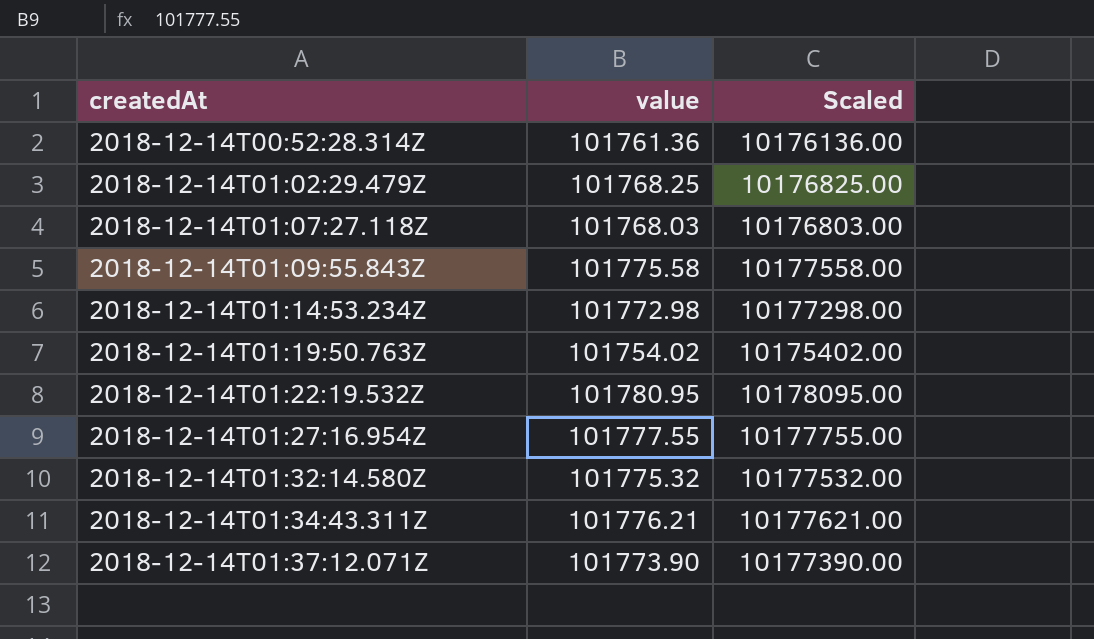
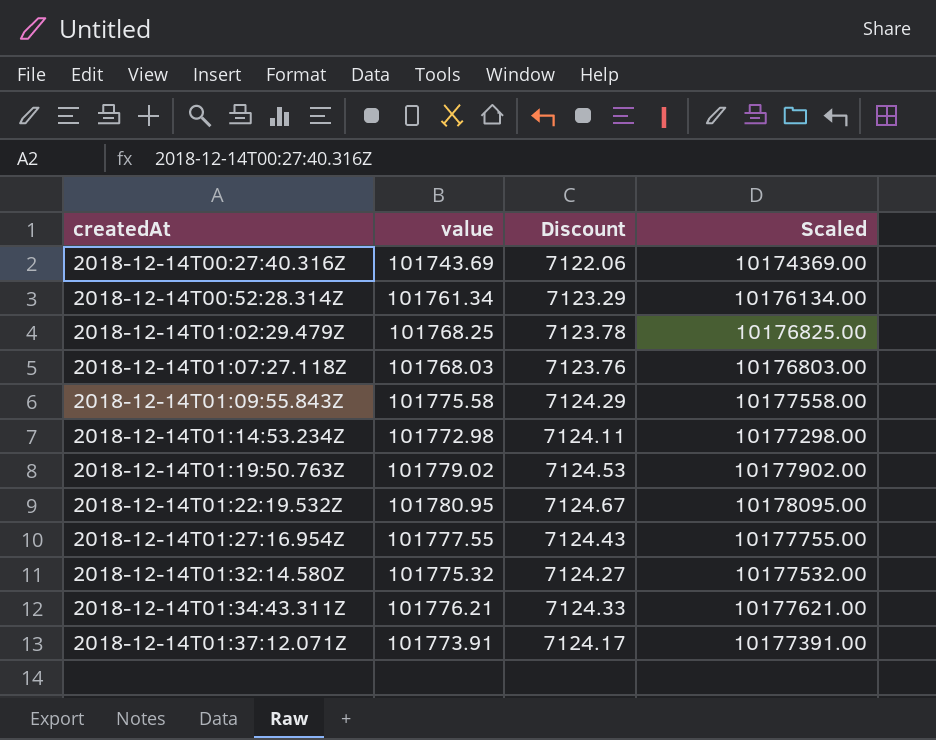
column Discount | formula: none -> [value] * 0.07
row 2018-12-14T00:27:40.316Z: none -> 101743.69 | 7122.06 | 10174369.00
2018-12-14T00:52:28.314Z | value: 101761.36 -> 101761.34
2018-12-14T00:52:28.314Z | Scaled: 10176136.00 -> 10176134.00
2018-12-14T01:19:50.763Z | value: 101754.02 -> 101779.02
2018-12-14T01:19:50.763Z | Scaled: 10175402.00 -> 10177902.00
2018-12-14T01:37:12.071Z | value: 101773.90 -> 101773.91
2018-12-14T01:37:12.071Z | Scaled: 10177390.00 -> 10177391.00

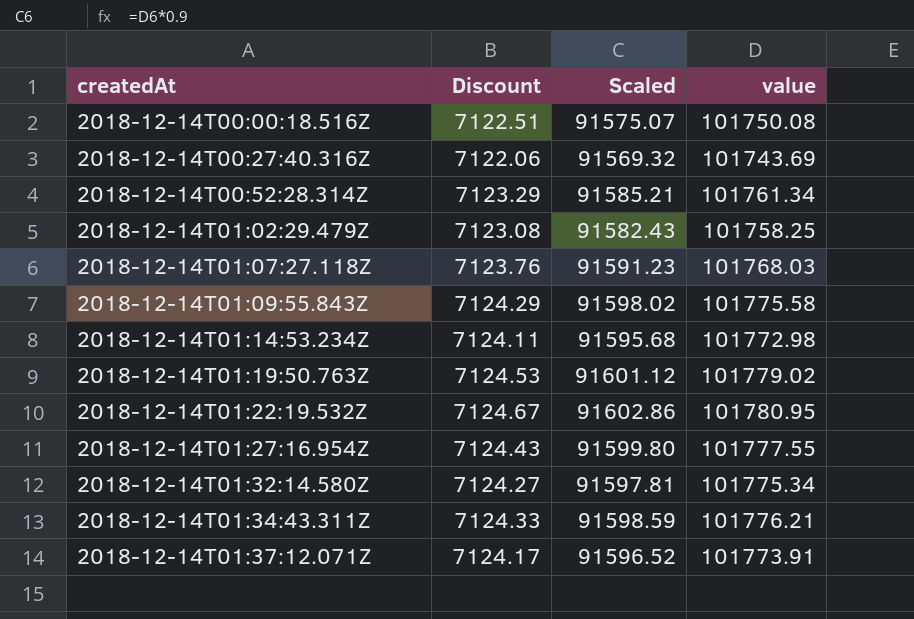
column Scaled | formula: [value] * 100 -> [value] * 0.9
column value | position: 2 -> 4
row 2018-12-14T00:00:18.516Z: none -> 7122.51 | 91575.07 | 101750.08
2018-12-14T01:02:29.479Z | Discount: 7123.78 -> 7123.08
2018-12-14T01:02:29.479Z | value: 101768.25 -> 101758.25
2018-12-14T01:32:14.580Z | value: 101775.32 -> 101775.34

